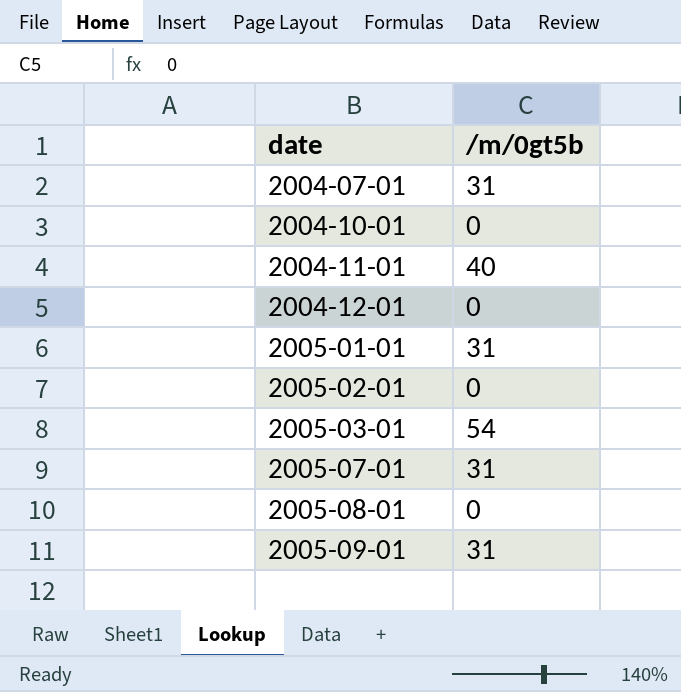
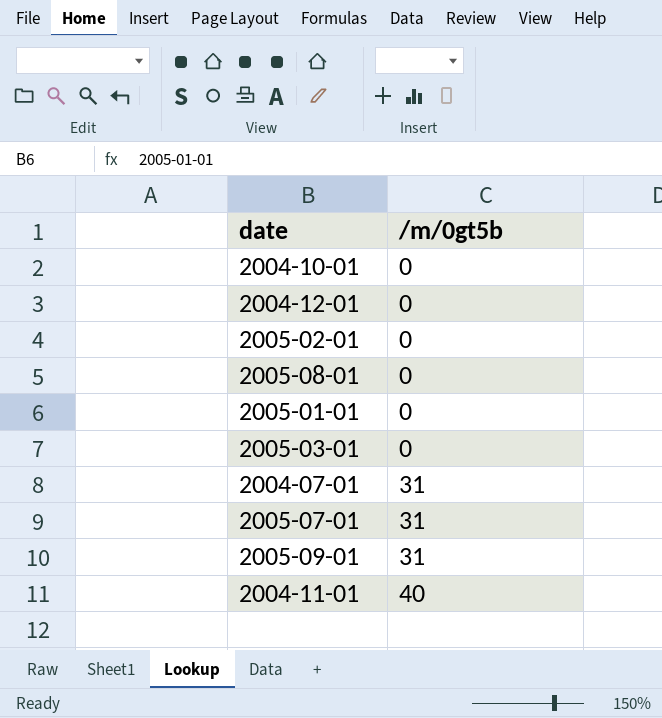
row order: date ascending -> /m/0gt5b ascending
2005-01-01 | /m/0gt5b: 31 -> 0
2005-03-01 | /m/0gt5b: 54 -> 0

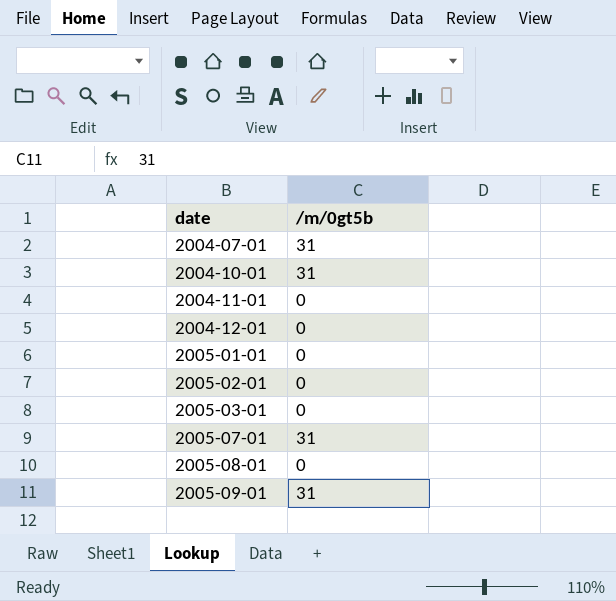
row order: /m/0gt5b ascending -> date ascending
2004-10-01 | /m/0gt5b: 0 -> 31
2004-11-01 | /m/0gt5b: 40 -> 0

